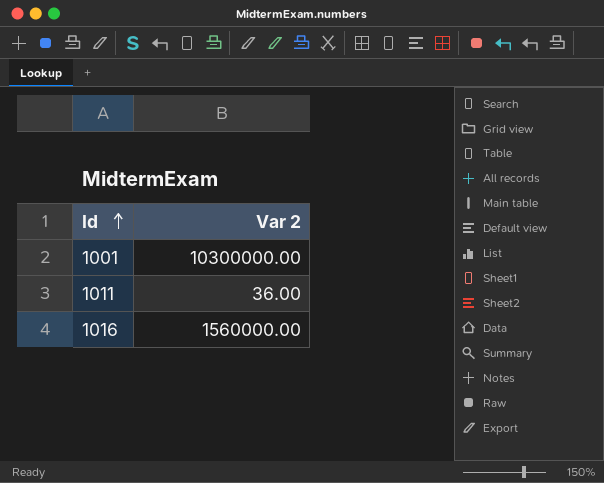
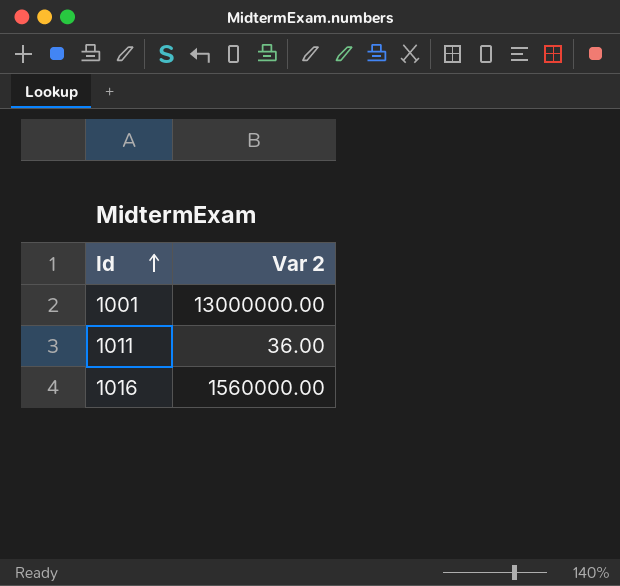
1001 | Var 2: 10300000.00 -> 13000000.00

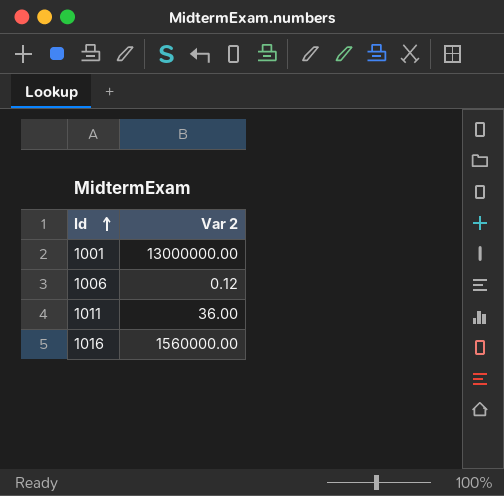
row 1006: none -> 0.12

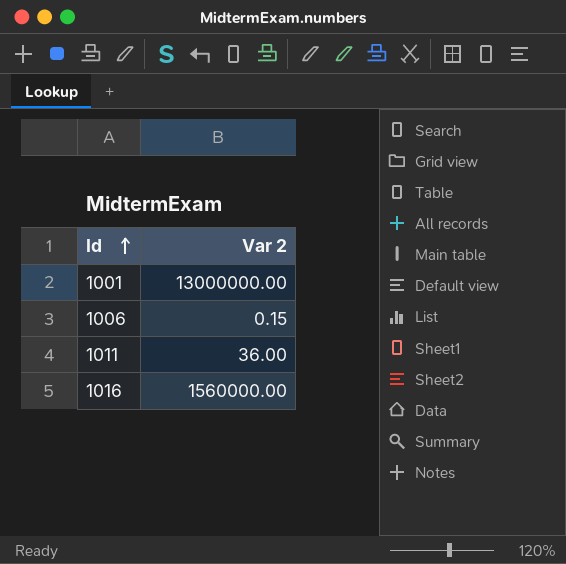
1006 | Var 2: 0.12 -> 0.15

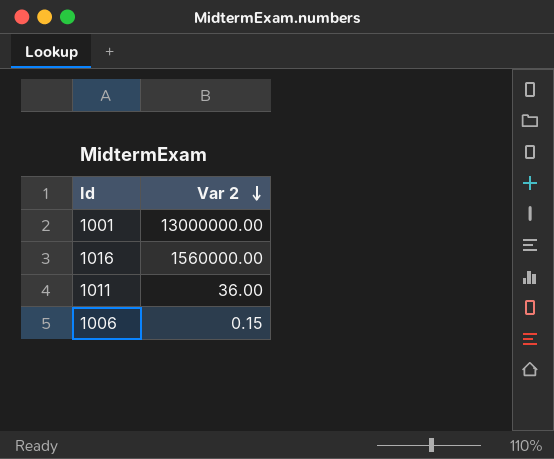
row order: Id ascending -> Var 2 descending

